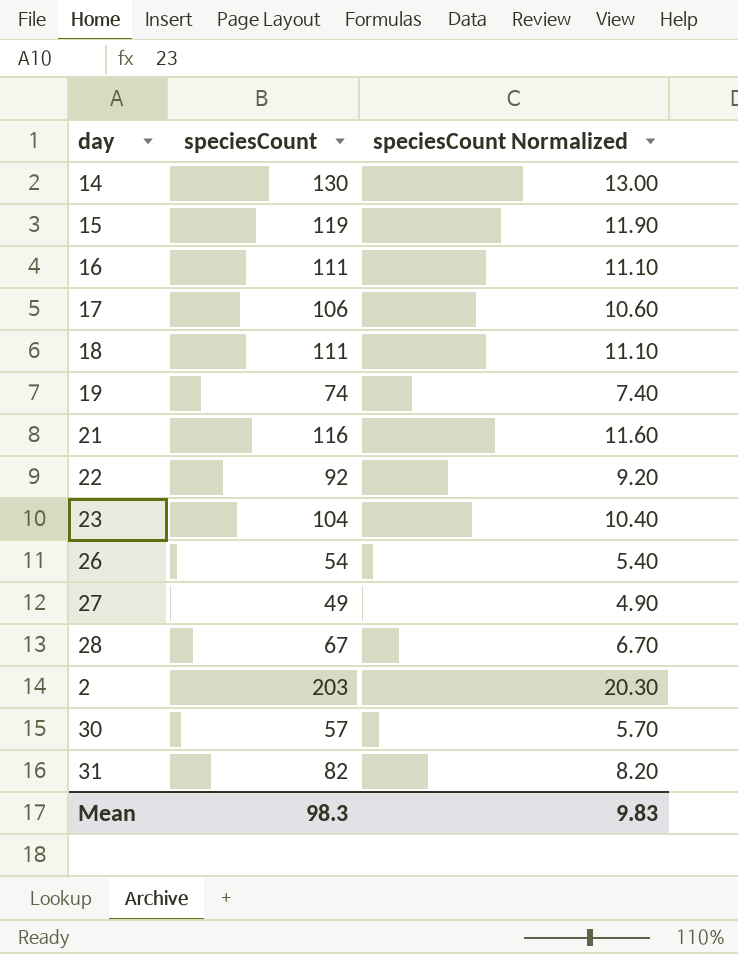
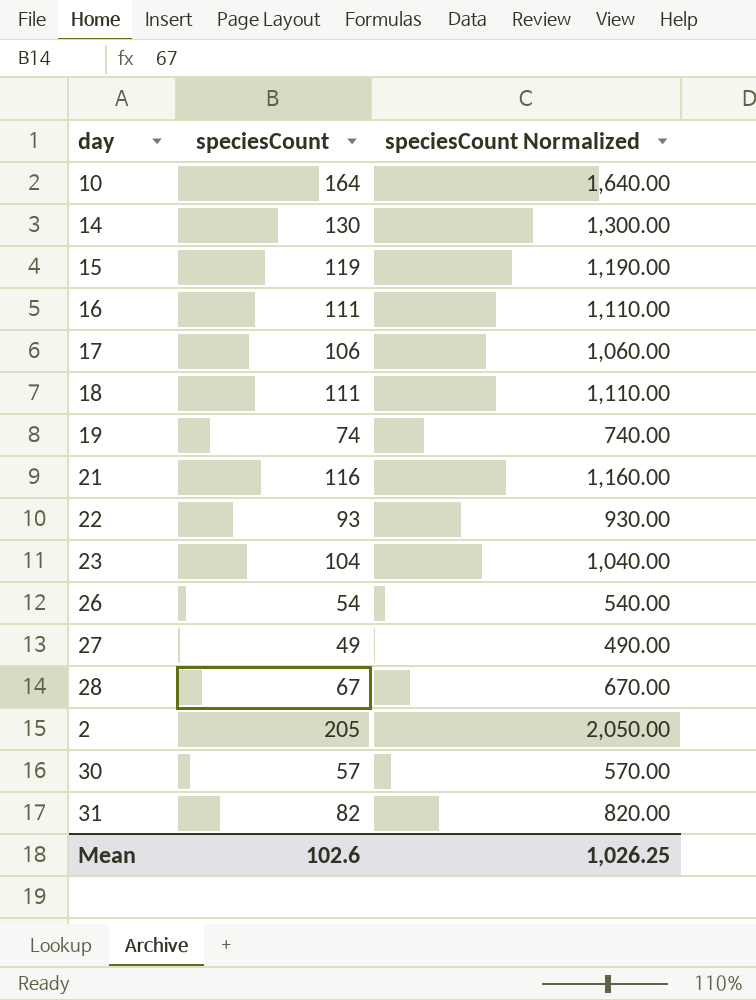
column speciesCount Normalized | formula: [speciesCount] * 0.1 -> [speciesCount] * 10
row 10: none -> 164 | 1,640.00
22 | speciesCount: 92 -> 93
2 | speciesCount: 203 -> 205
Mean | speciesCount: 98.3 -> 102.6
Mean | speciesCount Normalized: 9.83 -> 1,026.25

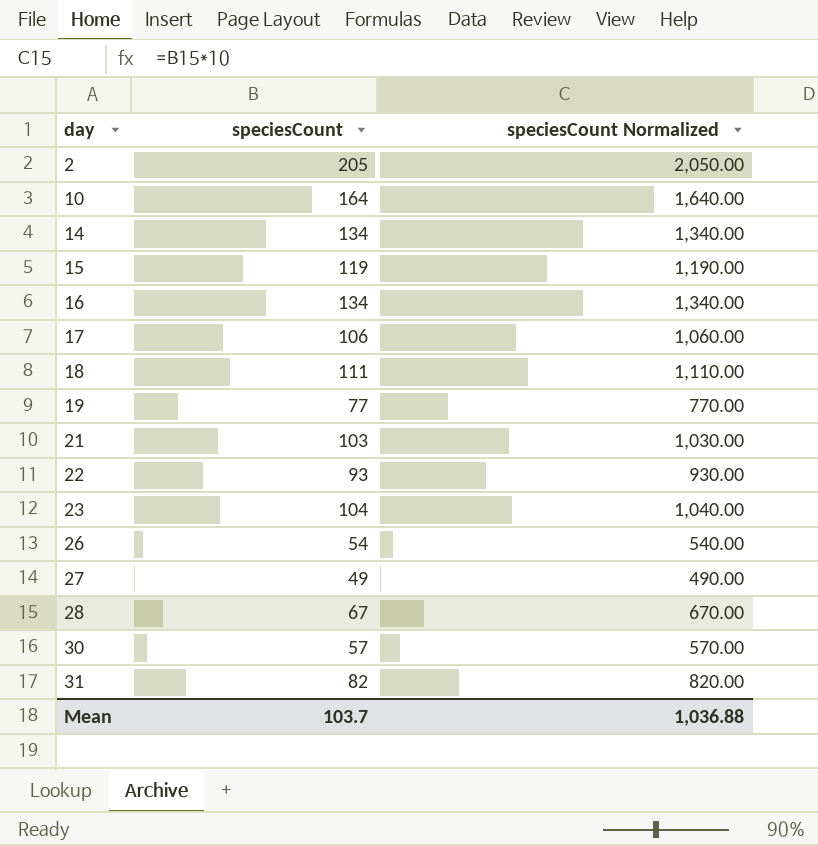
row order: none -> day ascending
14 | speciesCount: 130 -> 134
14 | speciesCount Normalized: 1,300.00 -> 1,340.00
16 | speciesCount: 111 -> 134
16 | speciesCount Normalized: 1,110.00 -> 1,340.00
19 | speciesCount: 74 -> 77
19 | speciesCount Normalized: 740.00 -> 770.00
21 | speciesCount: 116 -> 103
21 | speciesCount Normalized: 1,160.00 -> 1,030.00
Mean | speciesCount: 102.6 -> 103.7
Mean | speciesCount Normalized: 1,026.25 -> 1,036.88

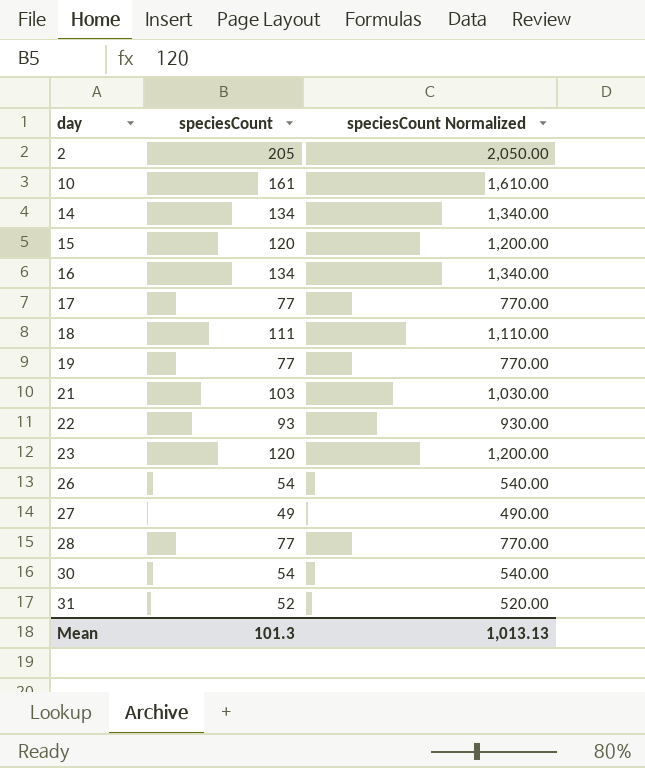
10 | speciesCount: 164 -> 161
10 | speciesCount Normalized: 1,640.00 -> 1,610.00
15 | speciesCount: 119 -> 120
15 | speciesCount Normalized: 1,190.00 -> 1,200.00
17 | speciesCount: 106 -> 77
17 | speciesCount Normalized: 1,060.00 -> 770.00
23 | speciesCount: 104 -> 120
23 | speciesCount Normalized: 1,040.00 -> 1,200.00
28 | speciesCount: 67 -> 77
28 | speciesCount Normalized: 670.00 -> 770.00
30 | speciesCount: 57 -> 54
30 | speciesCount Normalized: 570.00 -> 540.00
31 | speciesCount: 82 -> 52
31 | speciesCount Normalized: 820.00 -> 520.00
Mean | speciesCount: 103.7 -> 101.3
Mean | speciesCount Normalized: 1,036.88 -> 1,013.13

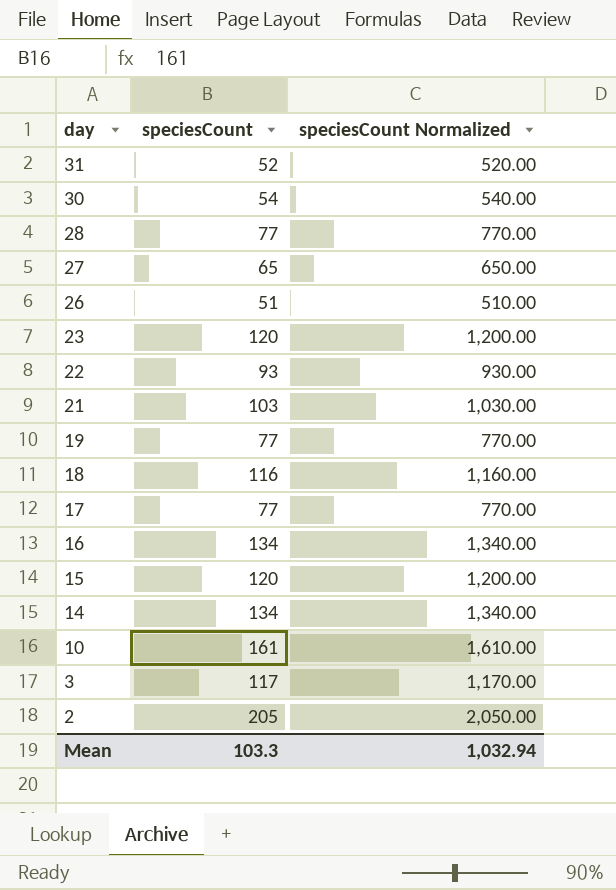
row order: day ascending -> day descending
27 | speciesCount: 49 -> 65
27 | speciesCount Normalized: 490.00 -> 650.00
26 | speciesCount: 54 -> 51
26 | speciesCount Normalized: 540.00 -> 510.00
18 | speciesCount: 111 -> 116
18 | speciesCount Normalized: 1,110.00 -> 1,160.00
row 3: none -> 117 | 1,170.00
Mean | speciesCount: 101.3 -> 103.3
Mean | speciesCount Normalized: 1,013.13 -> 1,032.94

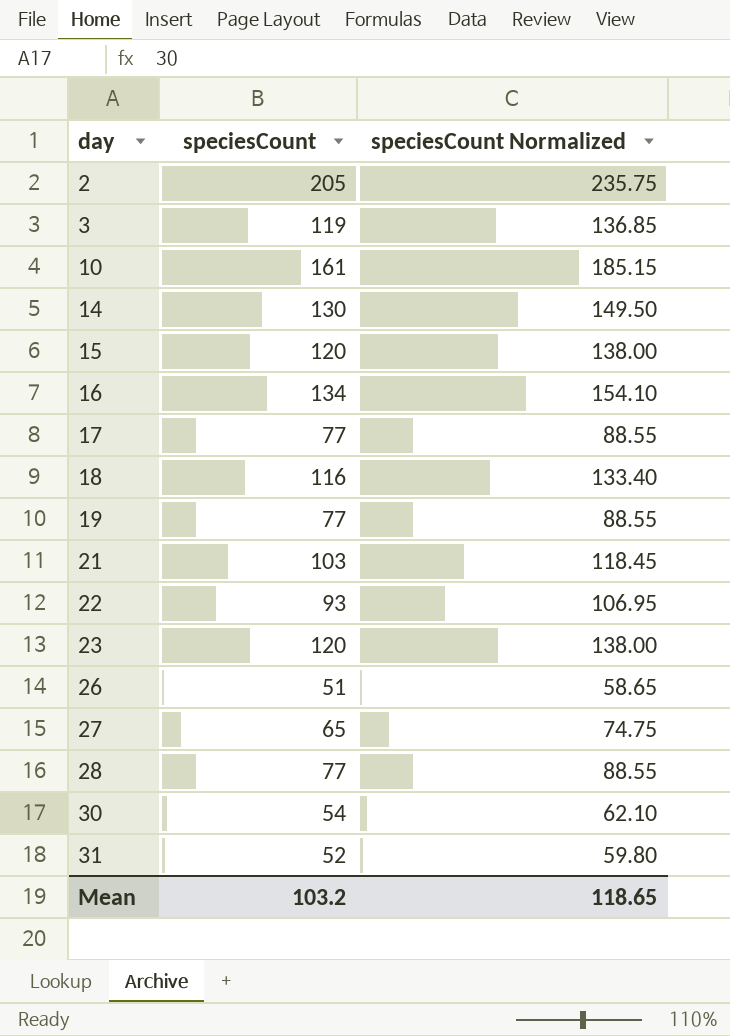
row order: day descending -> day ascending
column speciesCount Normalized | formula: [speciesCount] * 10 -> [speciesCount] * 1.15
3 | speciesCount: 117 -> 119
14 | speciesCount: 134 -> 130
Mean | speciesCount: 103.3 -> 103.2
Mean | speciesCount Normalized: 1,032.94 -> 118.65

